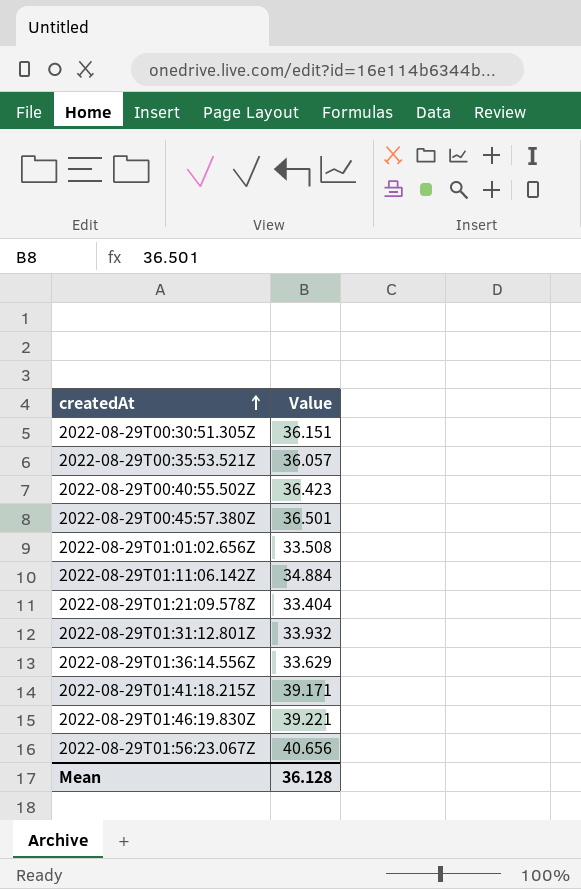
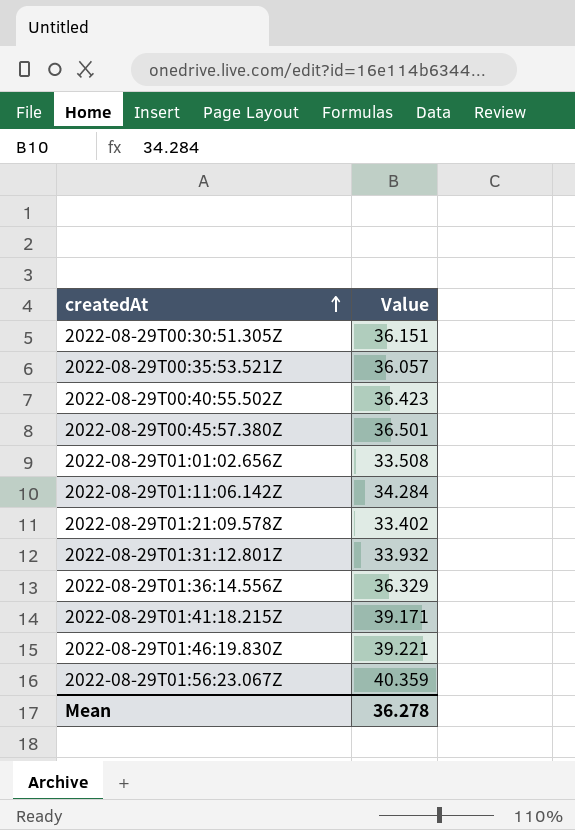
2022-08-29T01:11:06.142Z | Value: 34.884 -> 34.284
2022-08-29T01:21:09.578Z | Value: 33.404 -> 33.402
2022-08-29T01:36:14.556Z | Value: 33.629 -> 36.329
2022-08-29T01:56:23.067Z | Value: 40.656 -> 40.359
Mean | Value: 36.128 -> 36.278

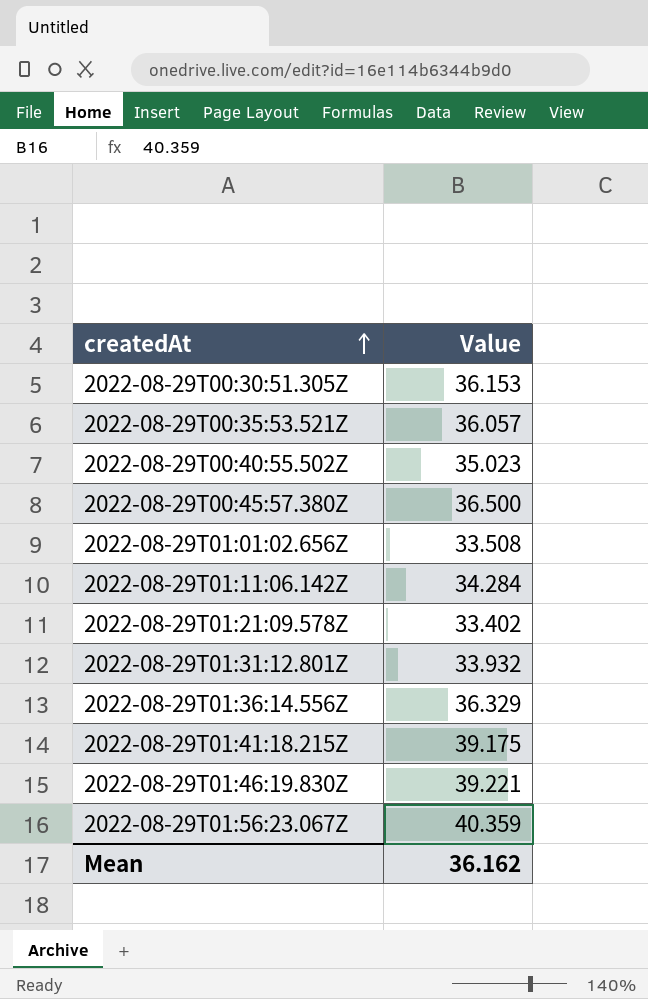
2022-08-29T00:30:51.305Z | Value: 36.151 -> 36.153
2022-08-29T00:40:55.502Z | Value: 36.423 -> 35.023
2022-08-29T00:45:57.380Z | Value: 36.501 -> 36.500
2022-08-29T01:41:18.215Z | Value: 39.171 -> 39.175
Mean | Value: 36.278 -> 36.162

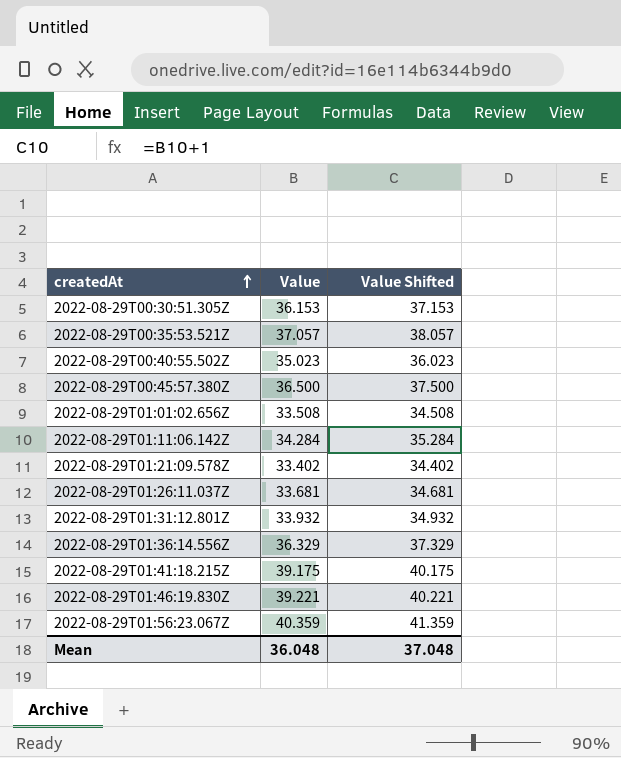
column Value Shifted | formula: none -> [Value] + 1
2022-08-29T00:35:53.521Z | Value: 36.057 -> 37.057
row 2022-08-29T01:26:11.037Z: none -> 33.681 | 34.681
Mean | Value: 36.162 -> 36.048

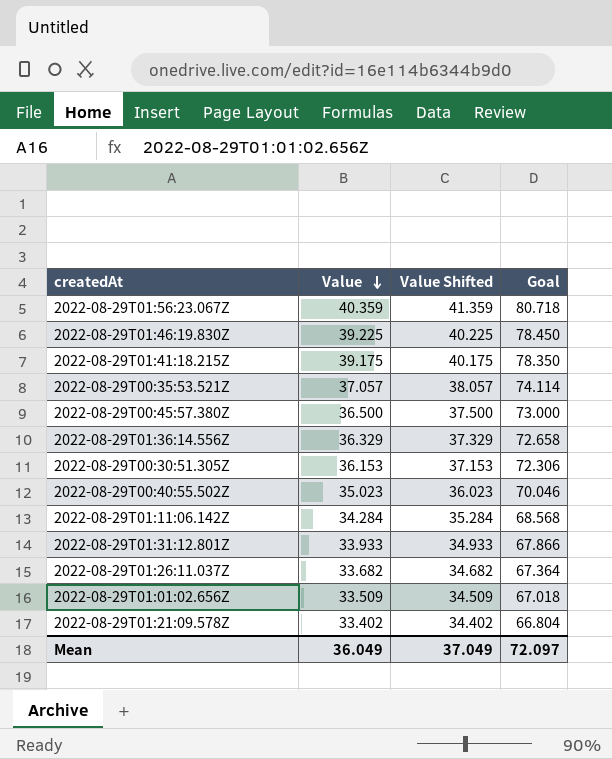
row order: createdAt ascending -> Value descending
column Goal | formula: none -> [Value] * 2
2022-08-29T01:46:19.830Z | Value: 39.221 -> 39.225
2022-08-29T01:46:19.830Z | Value Shifted: 40.221 -> 40.225
2022-08-29T01:31:12.801Z | Value: 33.932 -> 33.933
2022-08-29T01:31:12.801Z | Value Shifted: 34.932 -> 34.933
2022-08-29T01:26:11.037Z | Value: 33.681 -> 33.682
2022-08-29T01:26:11.037Z | Value Shifted: 34.681 -> 34.682
2022-08-29T01:01:02.656Z | Value: 33.508 -> 33.509
2022-08-29T01:01:02.656Z | Value Shifted: 34.508 -> 34.509
Mean | Value: 36.048 -> 36.049
Mean | Value Shifted: 37.048 -> 37.049

